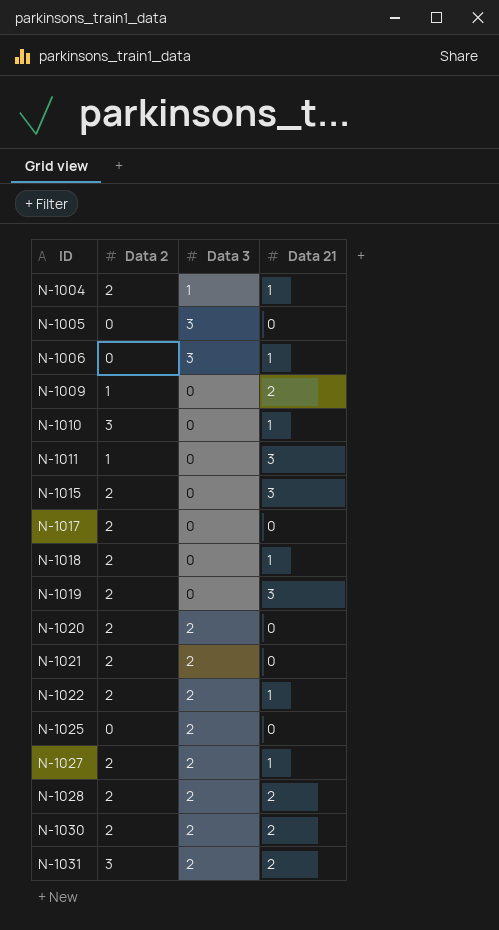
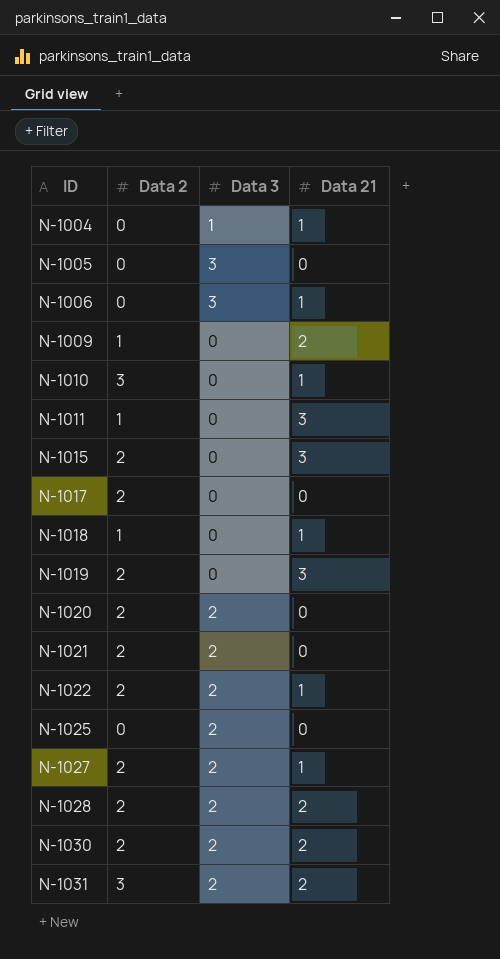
N-1004 | Data 2: 2 -> 0
N-1018 | Data 2: 2 -> 1

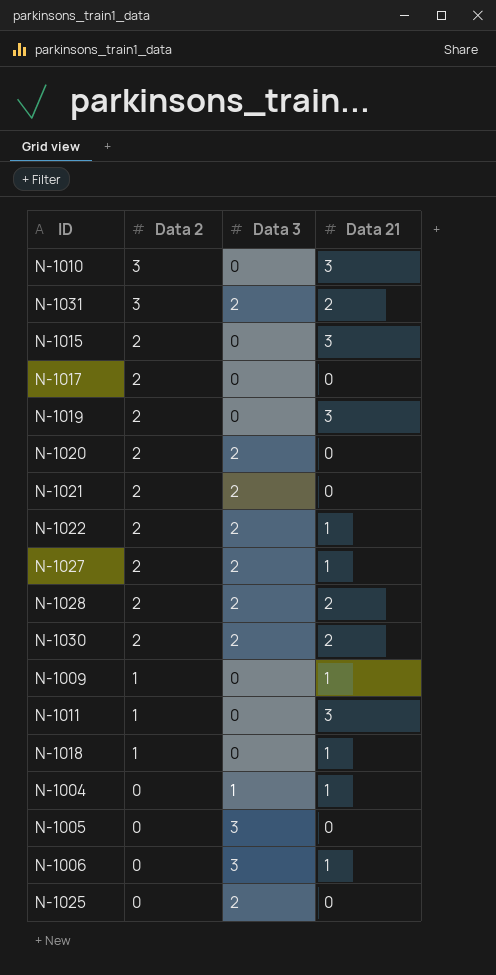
row order: ID ascending -> Data 2 descending
N-1010 | Data 21: 1 -> 3
N-1009 | Data 21: 2 -> 1

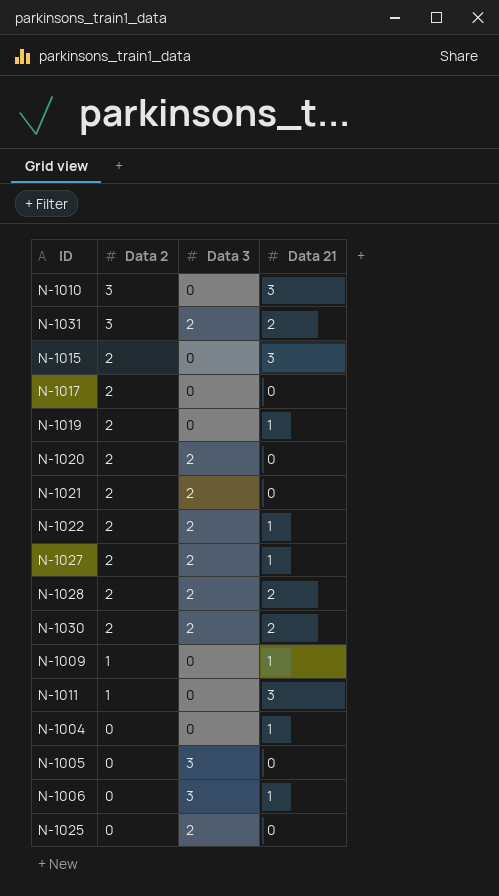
row N-1018: 1 | 0 | 1 -> none
N-1019 | Data 21: 3 -> 1
N-1004 | Data 3: 1 -> 0

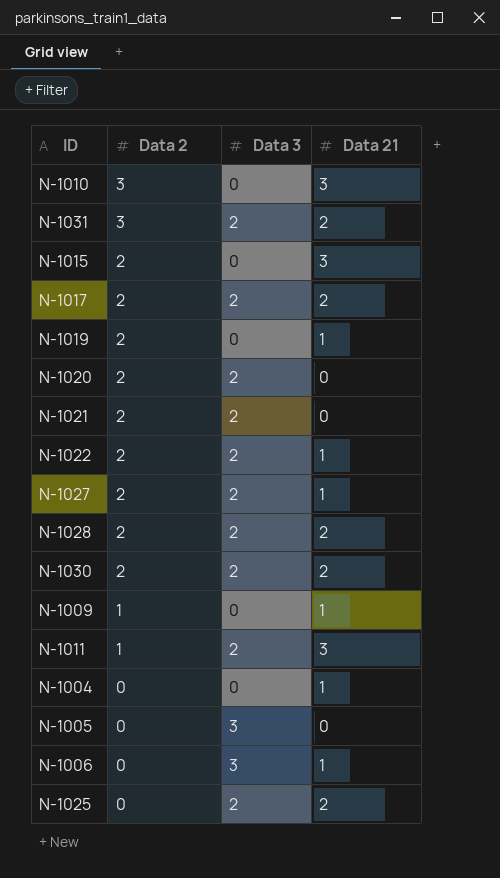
N-1017 | Data 3: 0 -> 2
N-1017 | Data 21: 0 -> 2
N-1011 | Data 3: 0 -> 2
N-1025 | Data 21: 0 -> 2

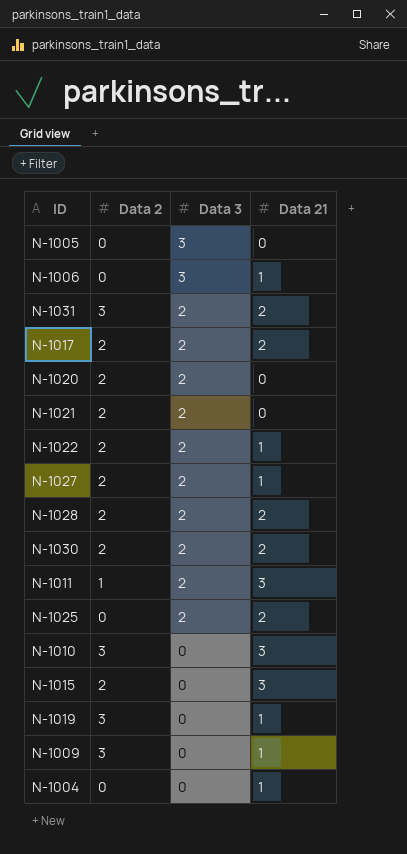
row order: Data 2 descending -> Data 3 descending
N-1019 | Data 2: 2 -> 3
N-1009 | Data 2: 1 -> 3

